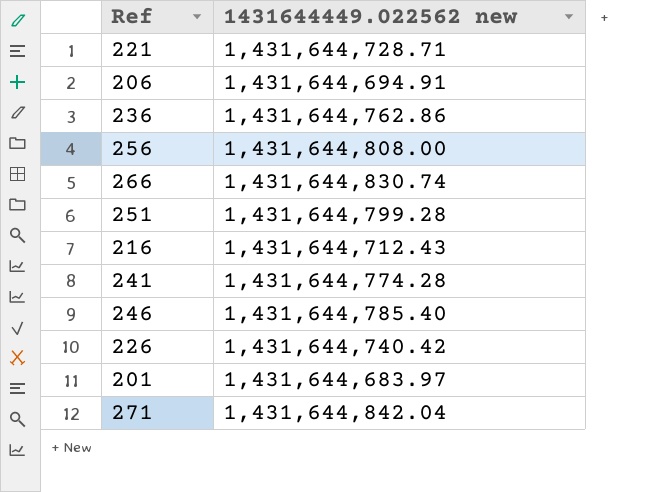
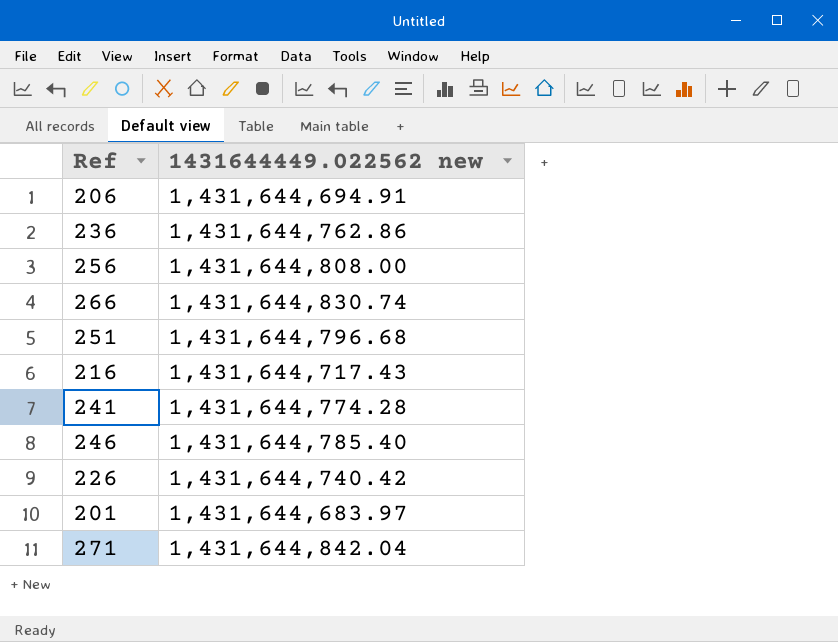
row 221: 1,431,644,728.71 -> none
251 | 1431644449.022562 new: 1,431,644,799.28 -> 1,431,644,796.68
216 | 1431644449.022562 new: 1,431,644,712.43 -> 1,431,644,717.43

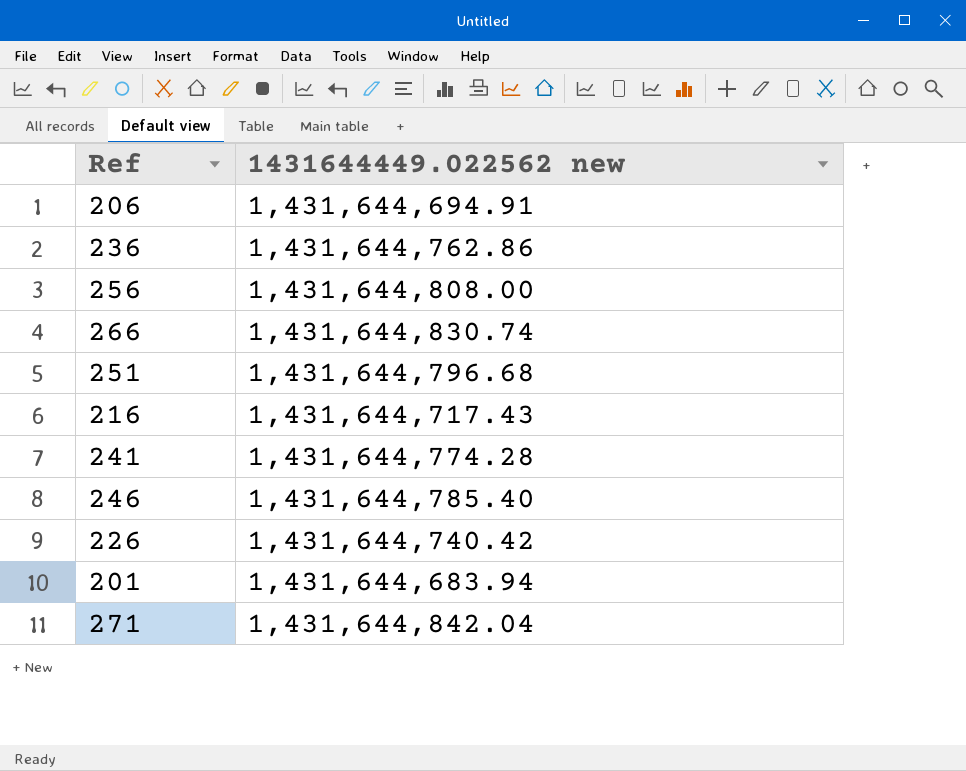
201 | 1431644449.022562 new: 1,431,644,683.97 -> 1,431,644,683.94

